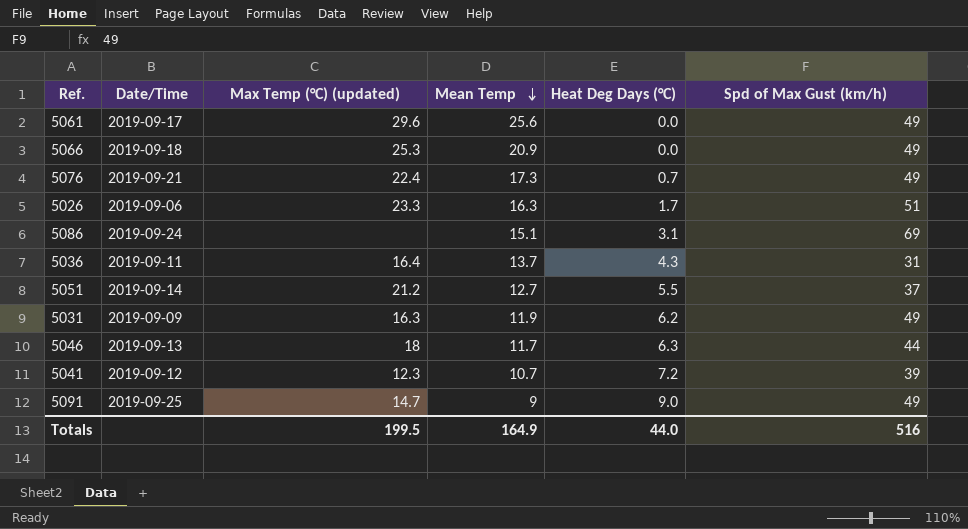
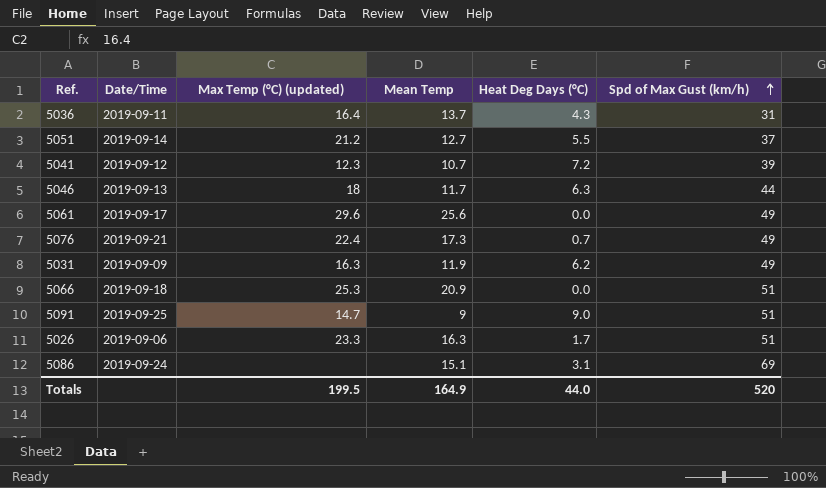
row order: Mean Temp descending -> Spd of Max Gust (km/h) ascending
5066 | Spd of Max Gust (km/h): 49 -> 51
5091 | Spd of Max Gust (km/h): 49 -> 51
Totals | Spd of Max Gust (km/h): 516 -> 520

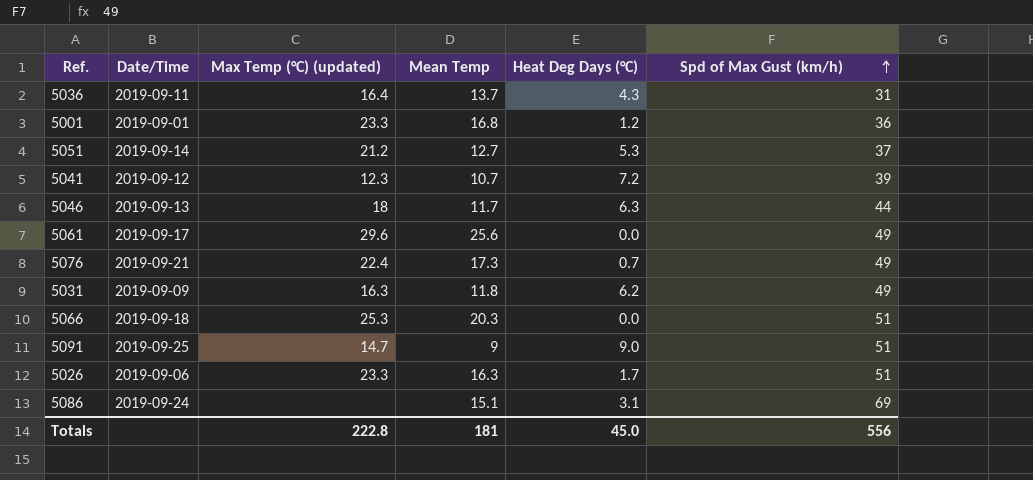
row 5001: none -> 2019-09-01 | 23.3 | 16.8 | 1.2 | 36
5051 | Heat Deg Days (°C): 5.5 -> 5.3
5031 | Mean Temp: 11.9 -> 11.8
5066 | Mean Temp: 20.9 -> 20.3
Totals | Max Temp (°C) (updated): 199.5 -> 222.8
Totals | Mean Temp: 164.9 -> 181
Totals | Heat Deg Days (°C): 44.0 -> 45.0
Totals | Spd of Max Gust (km/h): 520 -> 556

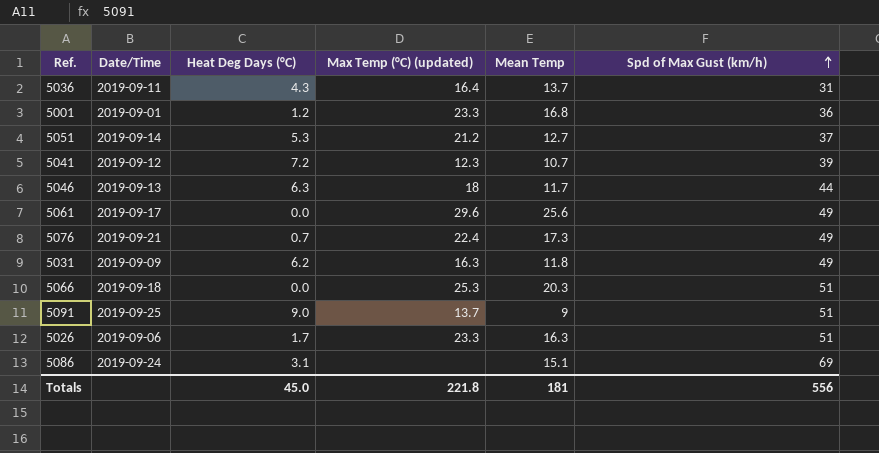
column Heat Deg Days (°C) | position: 5 -> 3
5091 | Max Temp (°C) (updated): 14.7 -> 13.7
Totals | Max Temp (°C) (updated): 222.8 -> 221.8

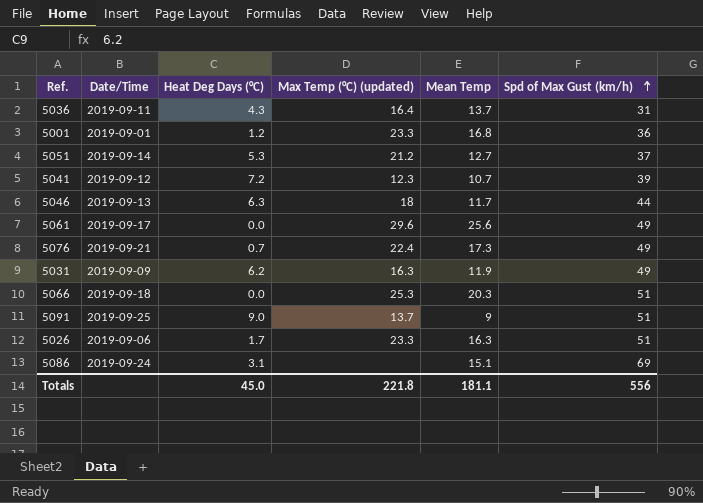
5031 | Mean Temp: 11.8 -> 11.9
Totals | Mean Temp: 181 -> 181.1

